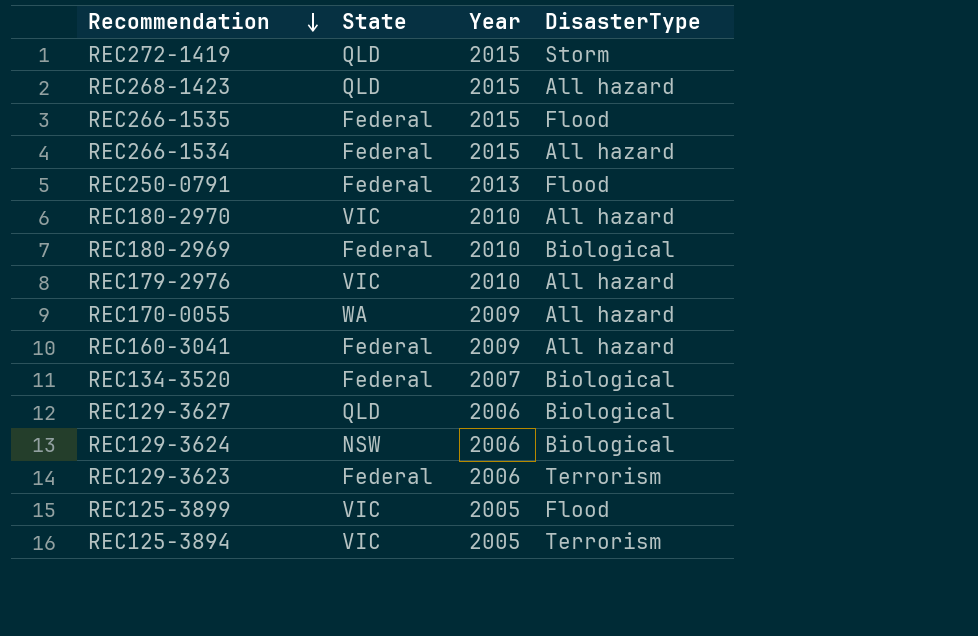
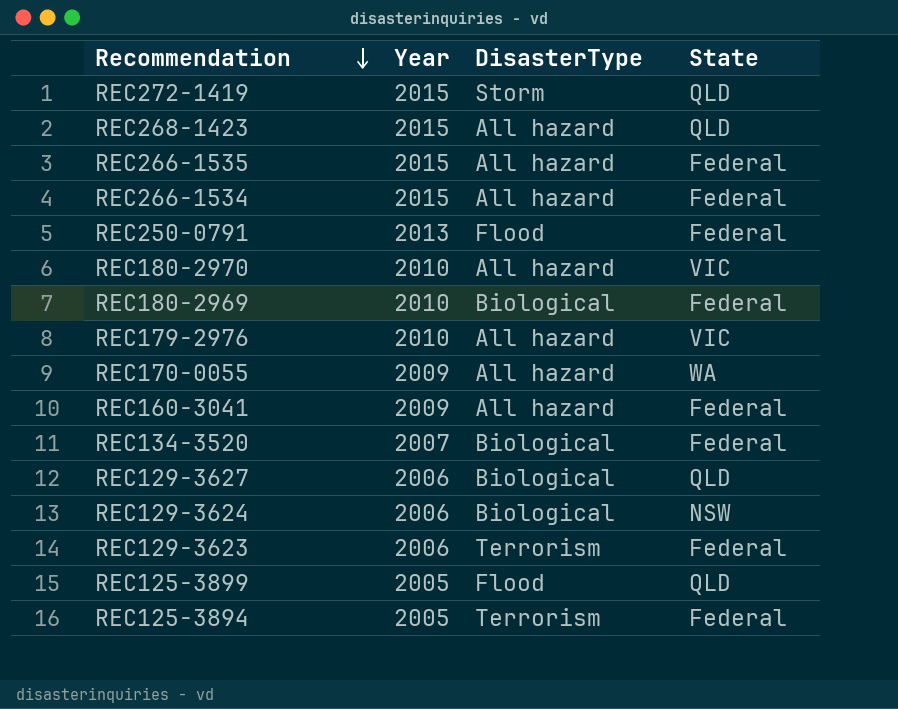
column State | position: 2 -> 4
REC266-1535 | DisasterType: Flood -> All hazard
REC125-3899 | State: VIC -> QLD
REC125-3894 | State: VIC -> Federal

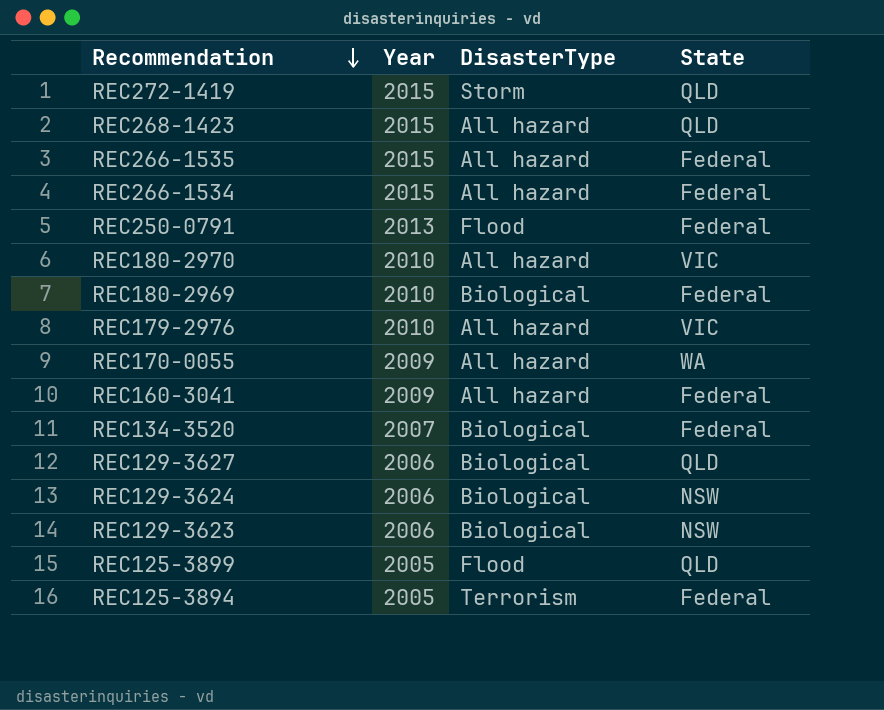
REC129-3623 | DisasterType: Terrorism -> Biological
REC129-3623 | State: Federal -> NSW

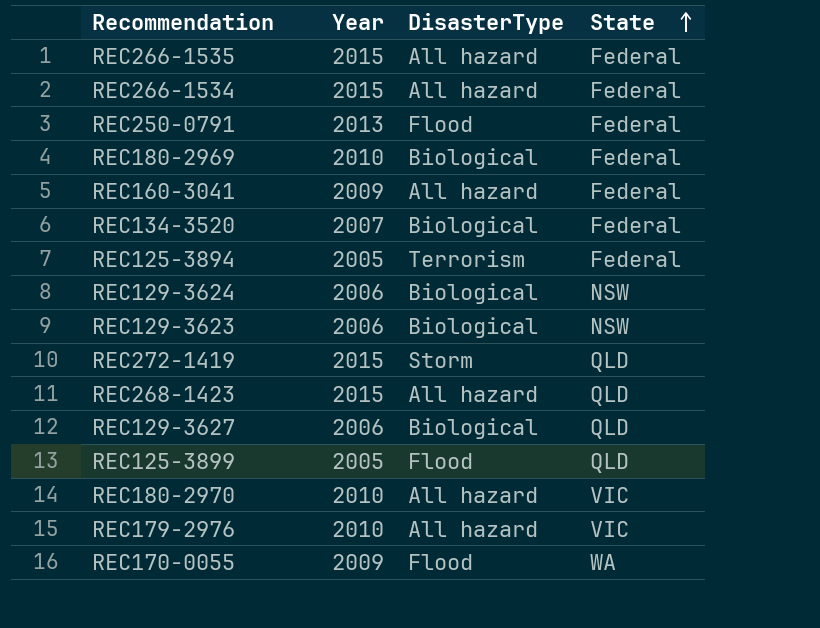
row order: Recommendation descending -> State ascending
REC170-0055 | DisasterType: All hazard -> Flood

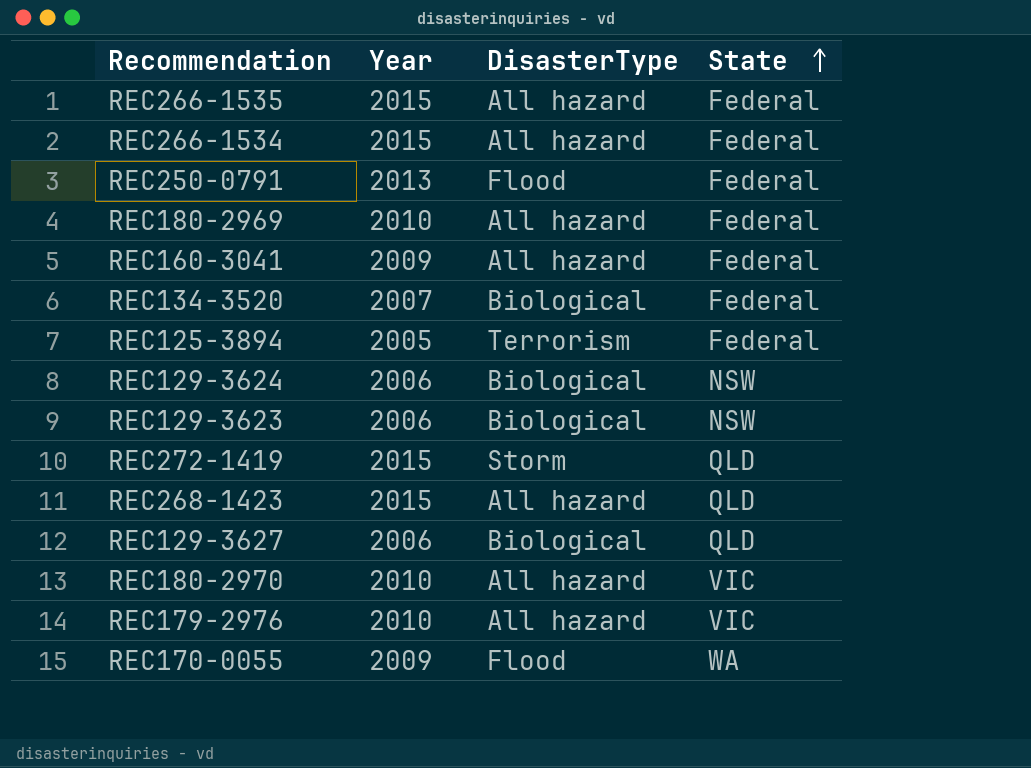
row REC125-3899: 2005 | Flood | QLD -> none
REC180-2969 | DisasterType: Biological -> All hazard

